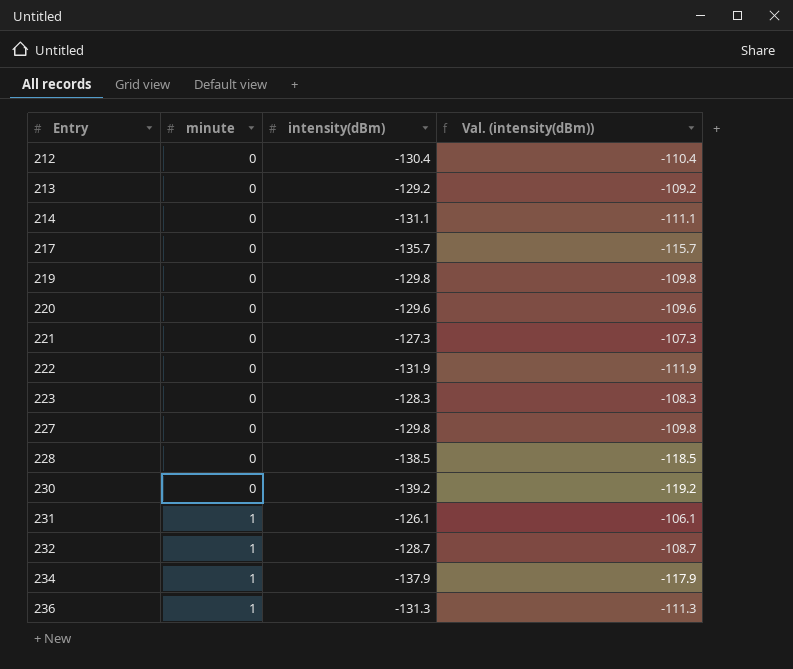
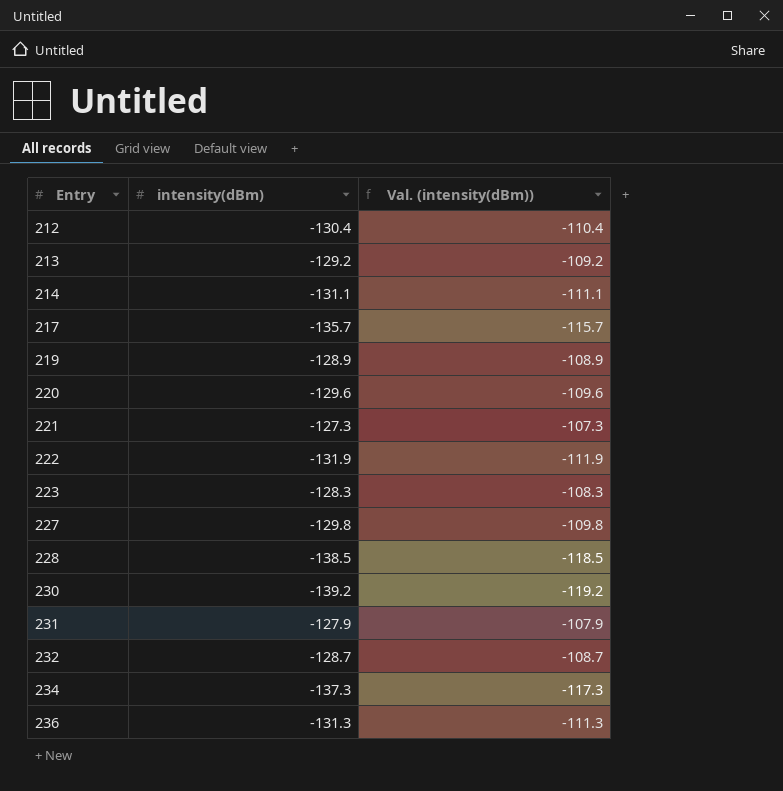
column minute | position: 2 -> none
219 | intensity(dBm): -129.8 -> -128.9
219 | Val. (intensity(dBm)): -109.8 -> -108.9
231 | intensity(dBm): -126.1 -> -127.9
231 | Val. (intensity(dBm)): -106.1 -> -107.9
234 | intensity(dBm): -137.9 -> -137.3
234 | Val. (intensity(dBm)): -117.9 -> -117.3

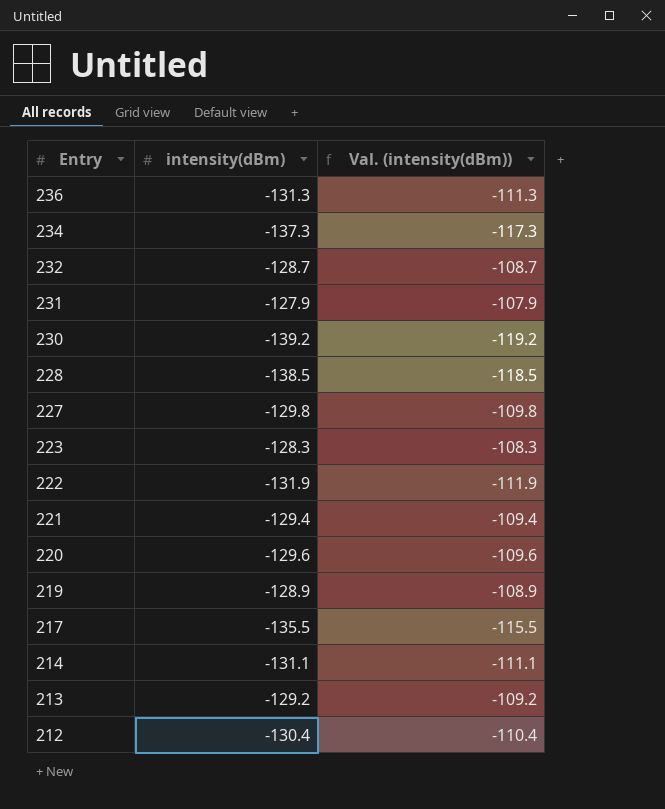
row order: Entry ascending -> Entry descending
221 | intensity(dBm): -127.3 -> -129.4
221 | Val. (intensity(dBm)): -107.3 -> -109.4
217 | intensity(dBm): -135.7 -> -135.5
217 | Val. (intensity(dBm)): -115.7 -> -115.5

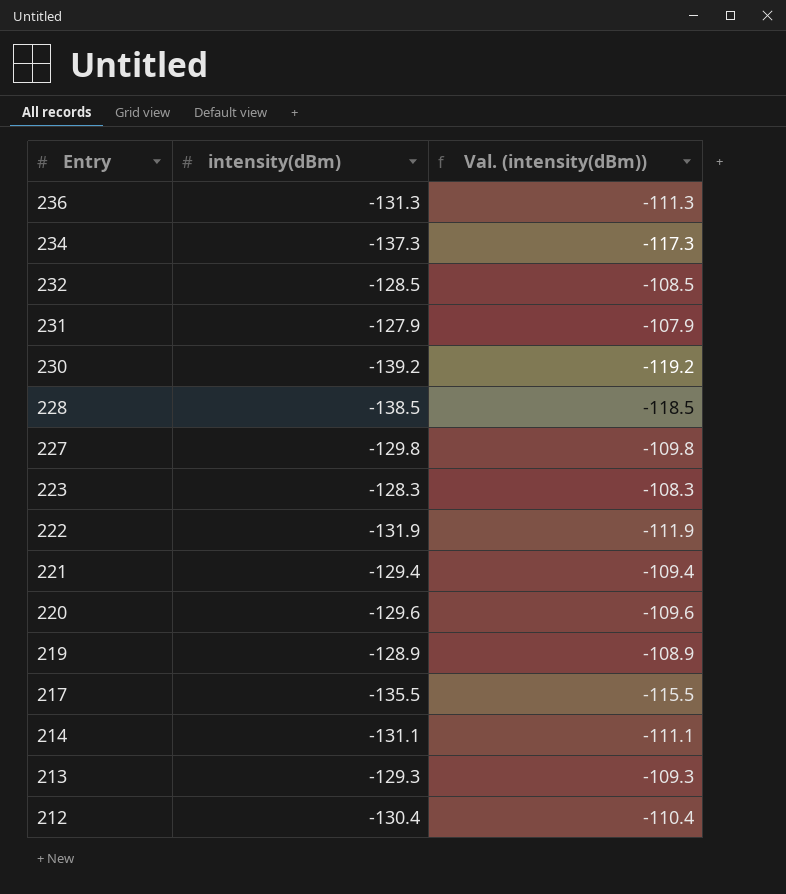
232 | intensity(dBm): -128.7 -> -128.5
232 | Val. (intensity(dBm)): -108.7 -> -108.5
213 | intensity(dBm): -129.2 -> -129.3
213 | Val. (intensity(dBm)): -109.2 -> -109.3

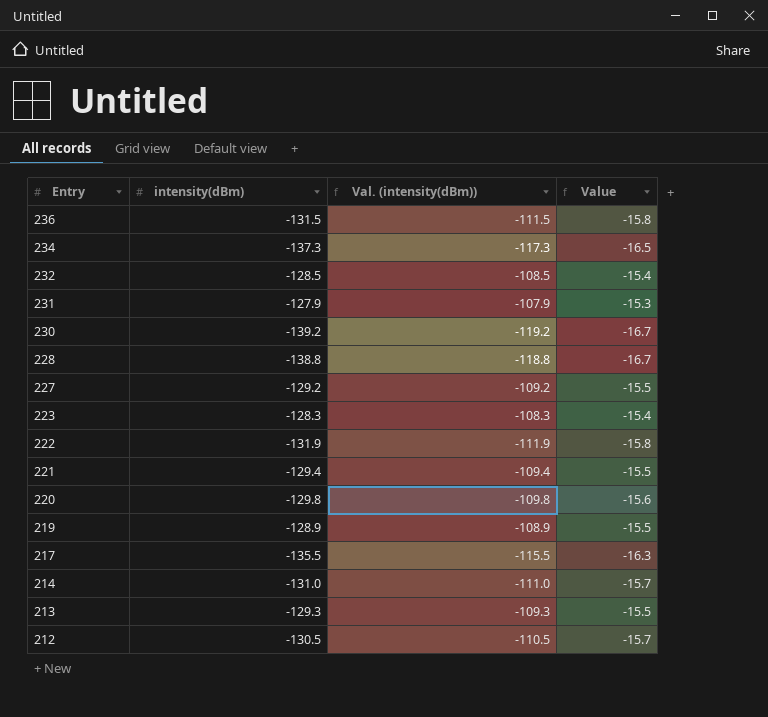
column Value | formula: none -> [intensity(dBm)] * 0.12
236 | intensity(dBm): -131.3 -> -131.5
236 | Val. (intensity(dBm)): -111.3 -> -111.5
228 | intensity(dBm): -138.5 -> -138.8
228 | Val. (intensity(dBm)): -118.5 -> -118.8
227 | intensity(dBm): -129.8 -> -129.2
227 | Val. (intensity(dBm)): -109.8 -> -109.2
220 | intensity(dBm): -129.6 -> -129.8
220 | Val. (intensity(dBm)): -109.6 -> -109.8
214 | intensity(dBm): -131.1 -> -131.0
214 | Val. (intensity(dBm)): -111.1 -> -111.0
212 | intensity(dBm): -130.4 -> -130.5
212 | Val. (intensity(dBm)): -110.4 -> -110.5

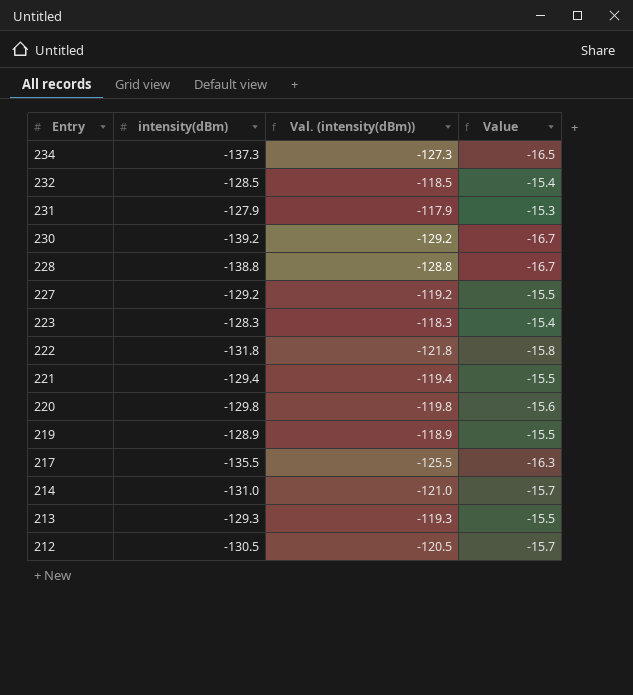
column Val. (intensity(dBm)) | formula: [intensity(dBm)] + 20 -> [intensity(dBm)] + 10
row 236: -131.5 | -111.5 | -15.8 -> none
222 | intensity(dBm): -131.9 -> -131.8

